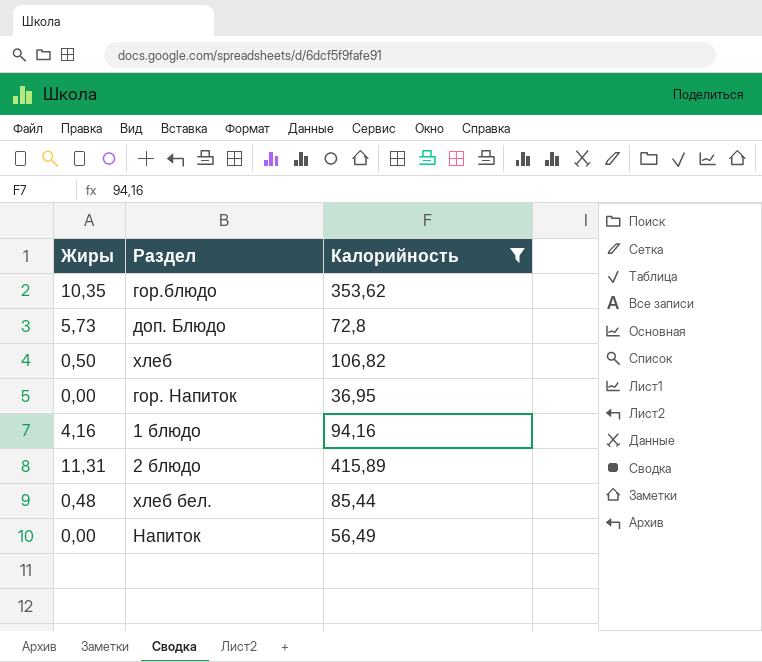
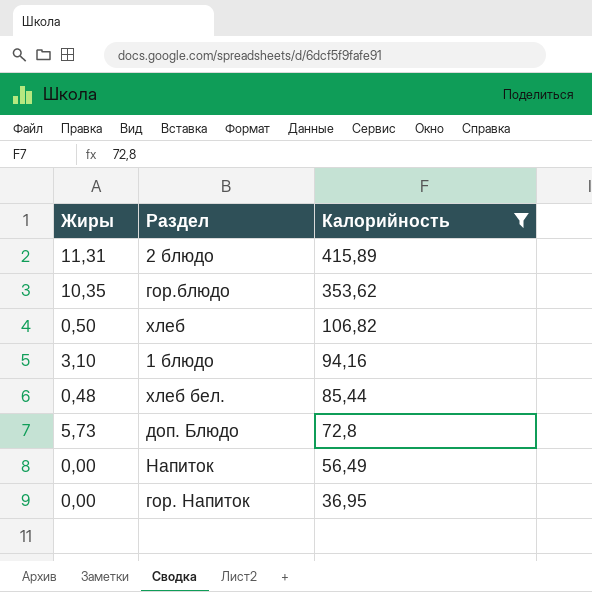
row order: none -> Калорийность descending
1 блюдо | Жиры: 4,16 -> 3,10

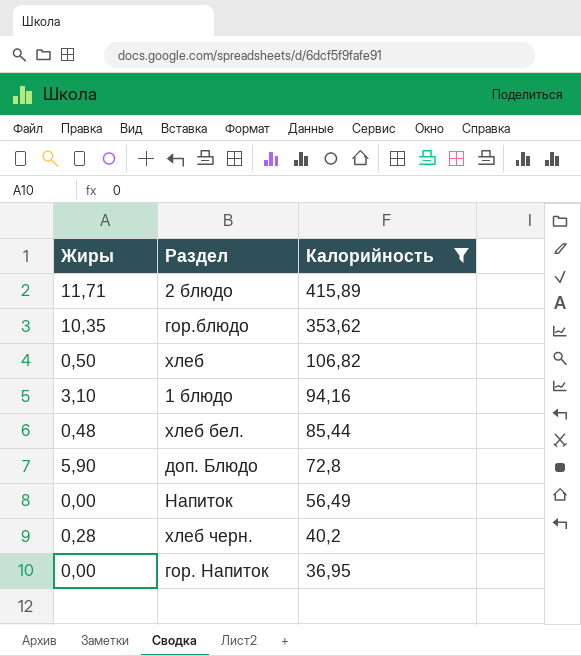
2 блюдо | Жиры: 11,31 -> 11,71
доп. Блюдо | Жиры: 5,73 -> 5,90
row хлеб черн.: none -> 0,28 | 40,2

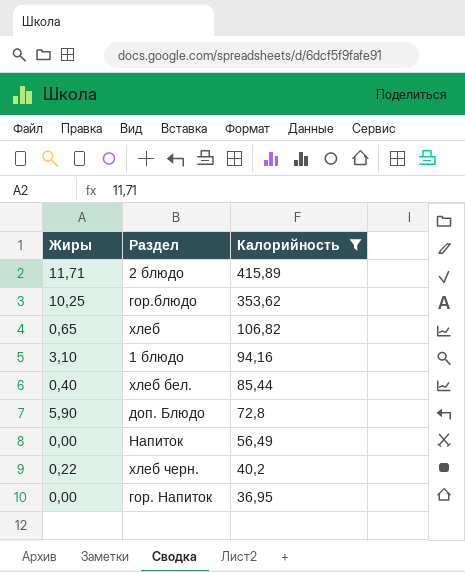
гор.блюдо | Жиры: 10,35 -> 10,25
хлеб | Жиры: 0,50 -> 0,65
хлеб бел. | Жиры: 0,48 -> 0,40
хлеб черн. | Жиры: 0,28 -> 0,22

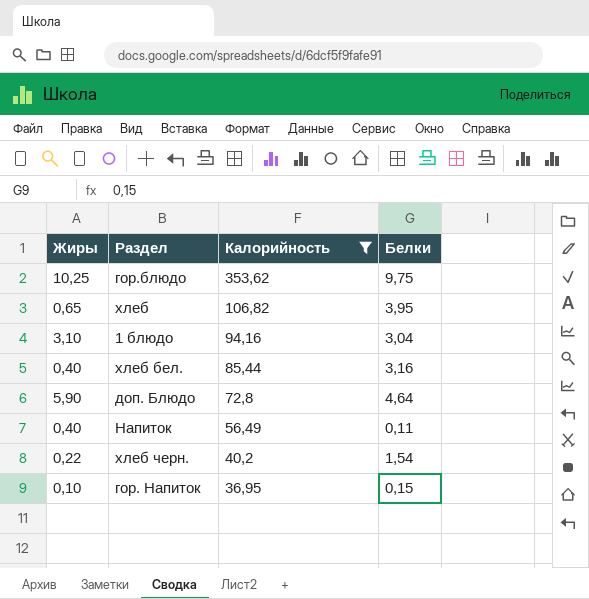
column Белки | position: none -> 4
row 2 блюдо: 11,71 | 415,89 -> none
Напиток | Жиры: 0,00 -> 0,40
гор. Напиток | Жиры: 0,00 -> 0,10

